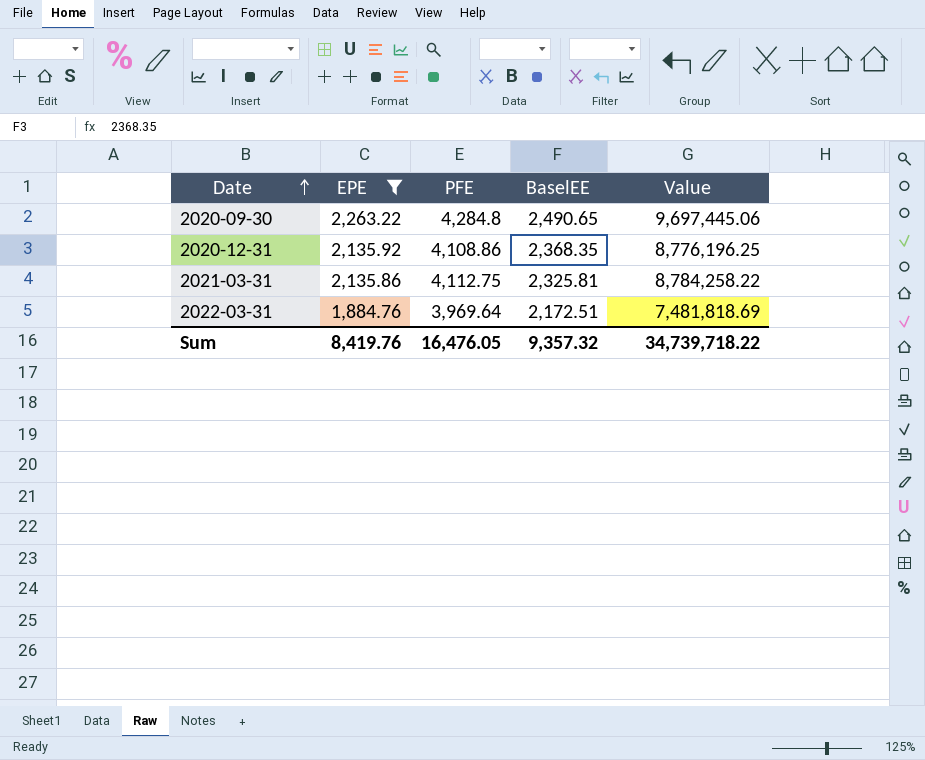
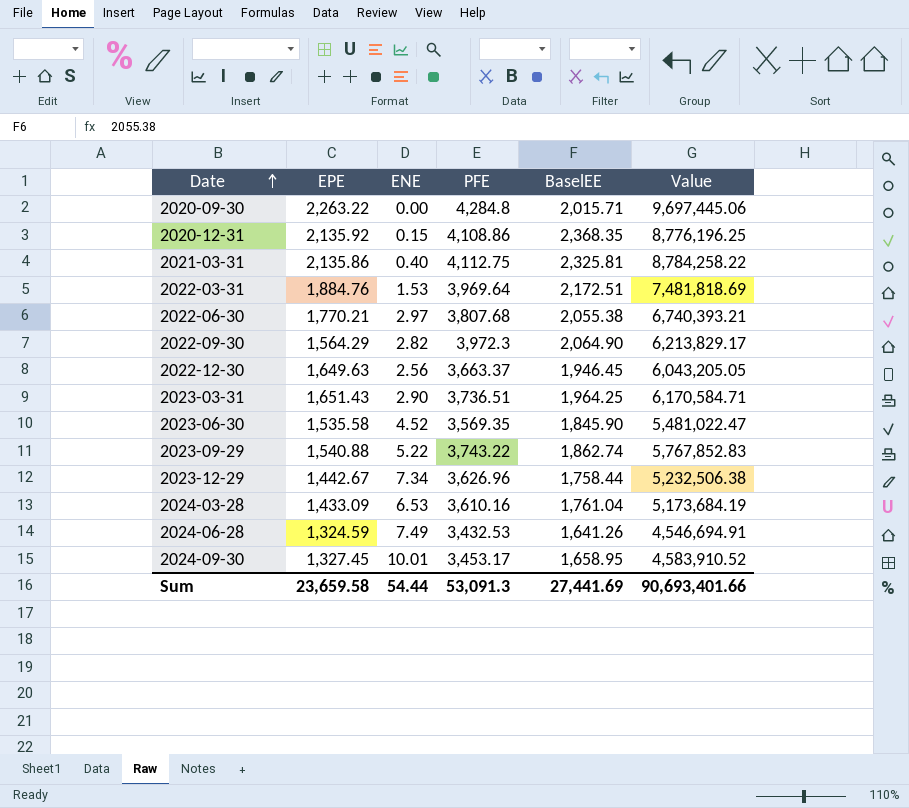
filter: EPE >= 1,884.76 -> none
column ENE | position: none -> 3
2020-09-30 | BaselEE: 2,490.65 -> 2,015.71
Sum | EPE: 8,419.76 -> 23,659.58
Sum | PFE: 16,476.05 -> 53,091.3
Sum | BaselEE: 9,357.32 -> 27,441.69
Sum | Value: 34,739,718.22 -> 90,693,401.66

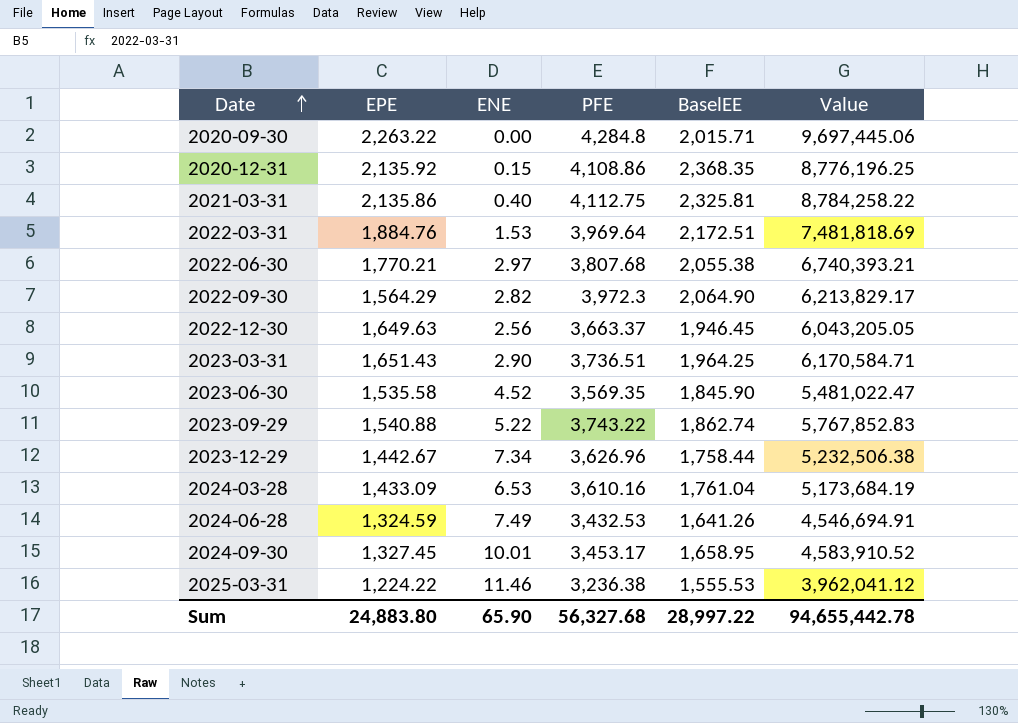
row 2025-03-31: none -> 1,224.22 | 11.46 | 3,236.38 | 1,555.53 | 3,962,041.12
Sum | EPE: 23,659.58 -> 24,883.80
Sum | ENE: 54.44 -> 65.90
Sum | PFE: 53,091.3 -> 56,327.68
Sum | BaselEE: 27,441.69 -> 28,997.22
Sum | Value: 90,693,401.66 -> 94,655,442.78

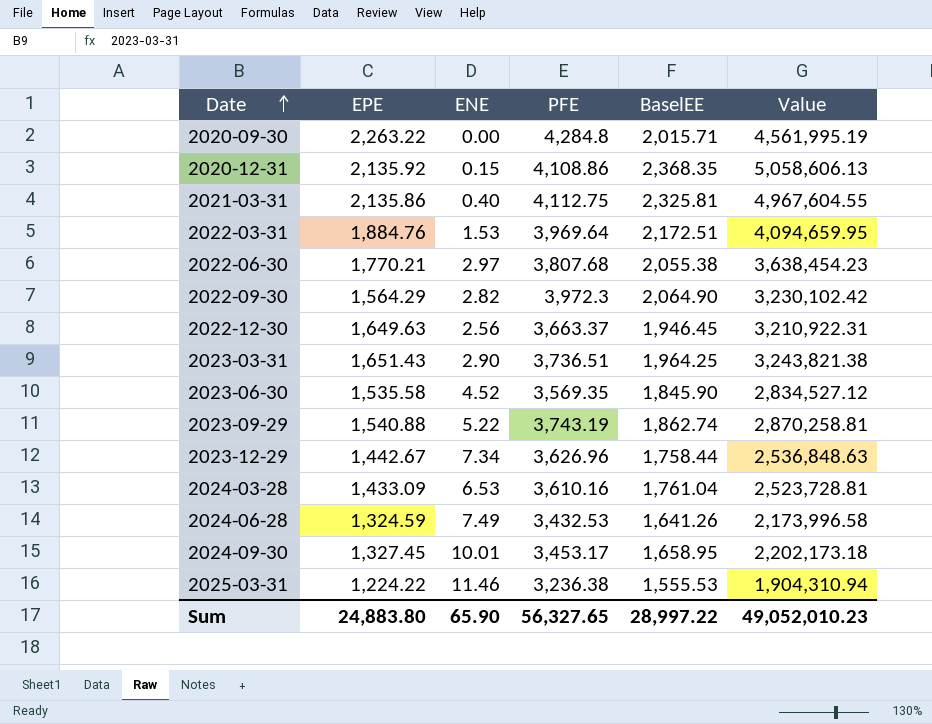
column Value | formula: [EPE] * [PFE] -> [EPE] * [BaselEE]
2023-09-29 | PFE: 3,743.22 -> 3,743.19
Sum | PFE: 56,327.68 -> 56,327.65
Sum | Value: 94,655,442.78 -> 49,052,010.23

